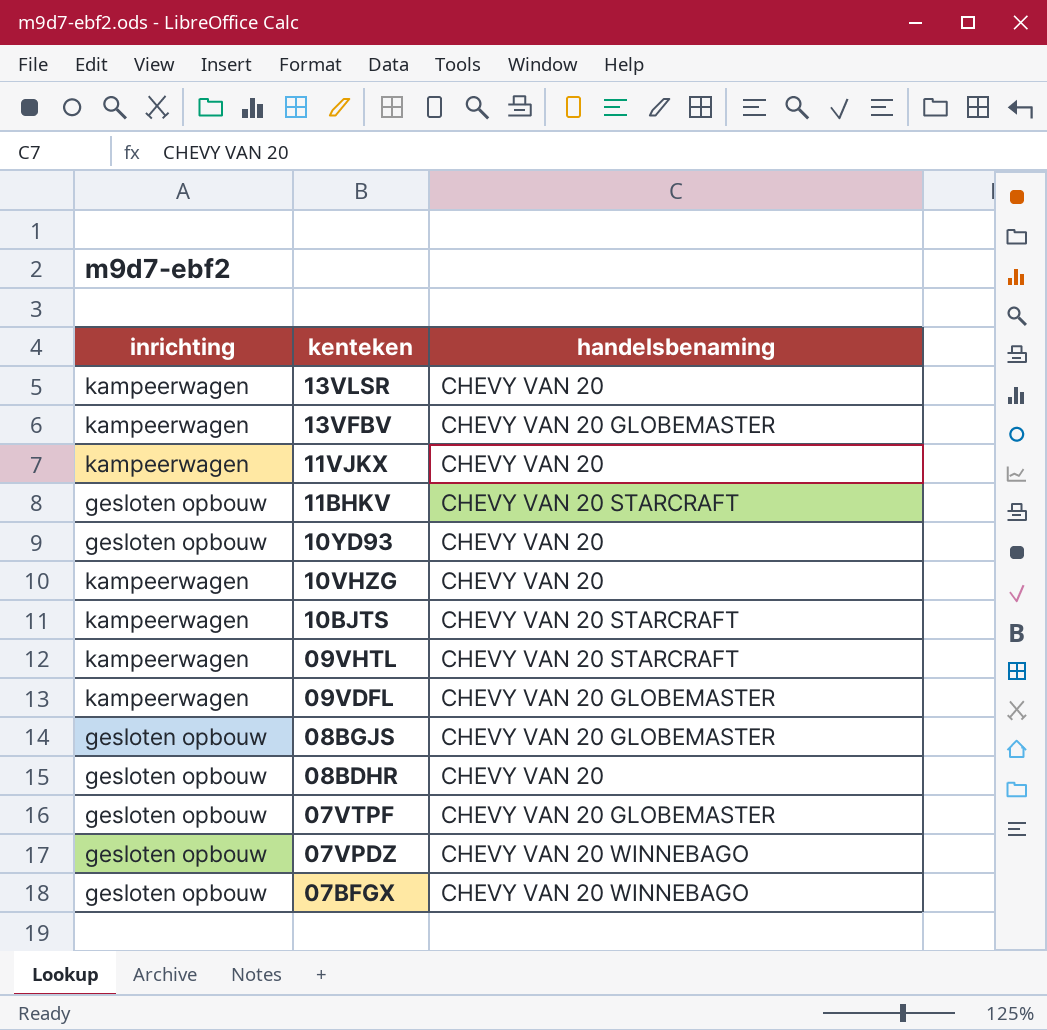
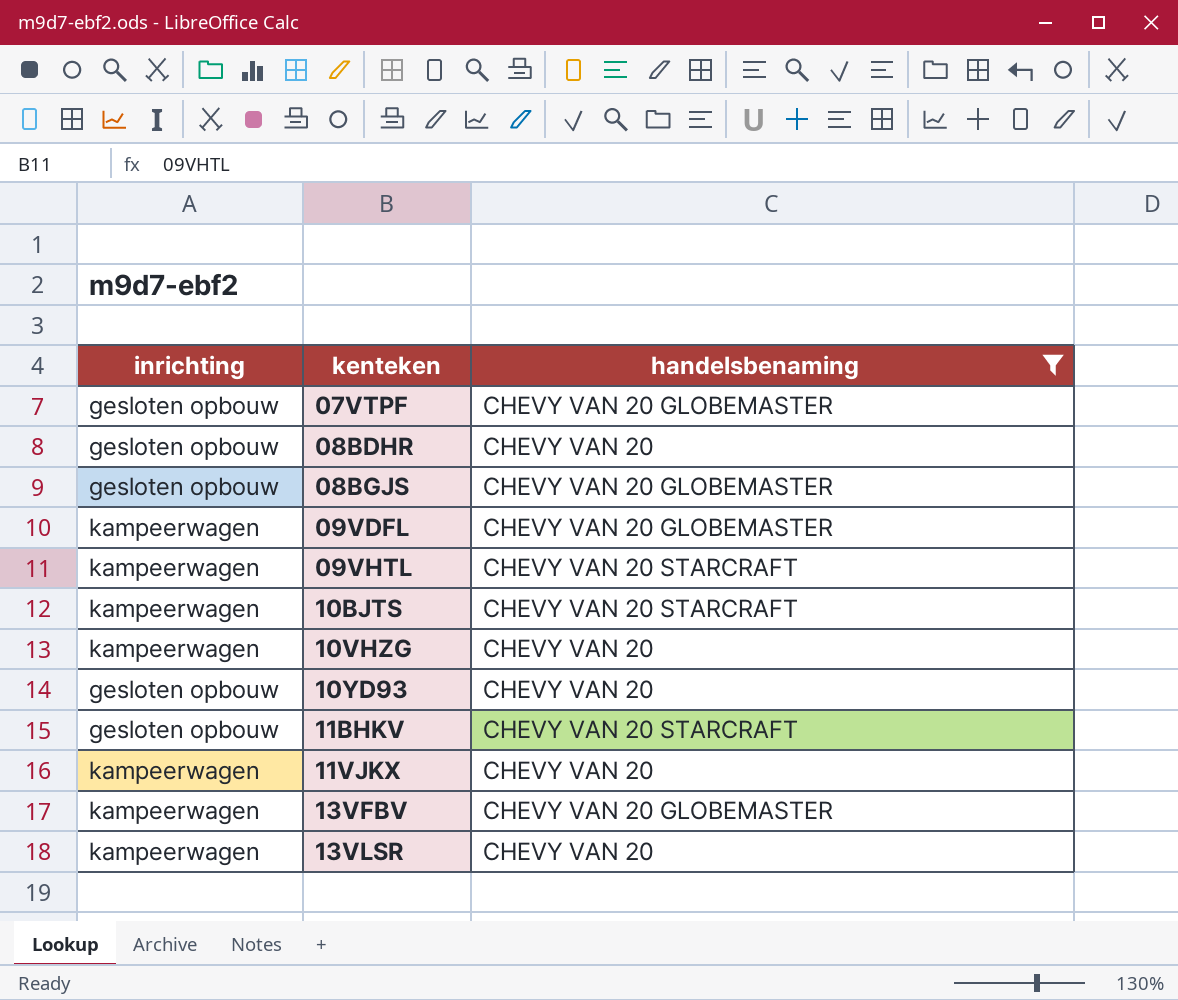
filter: none -> handelsbenaming != CHEVY VAN 20 WINNEBAGO
row order: kenteken descending -> kenteken ascending

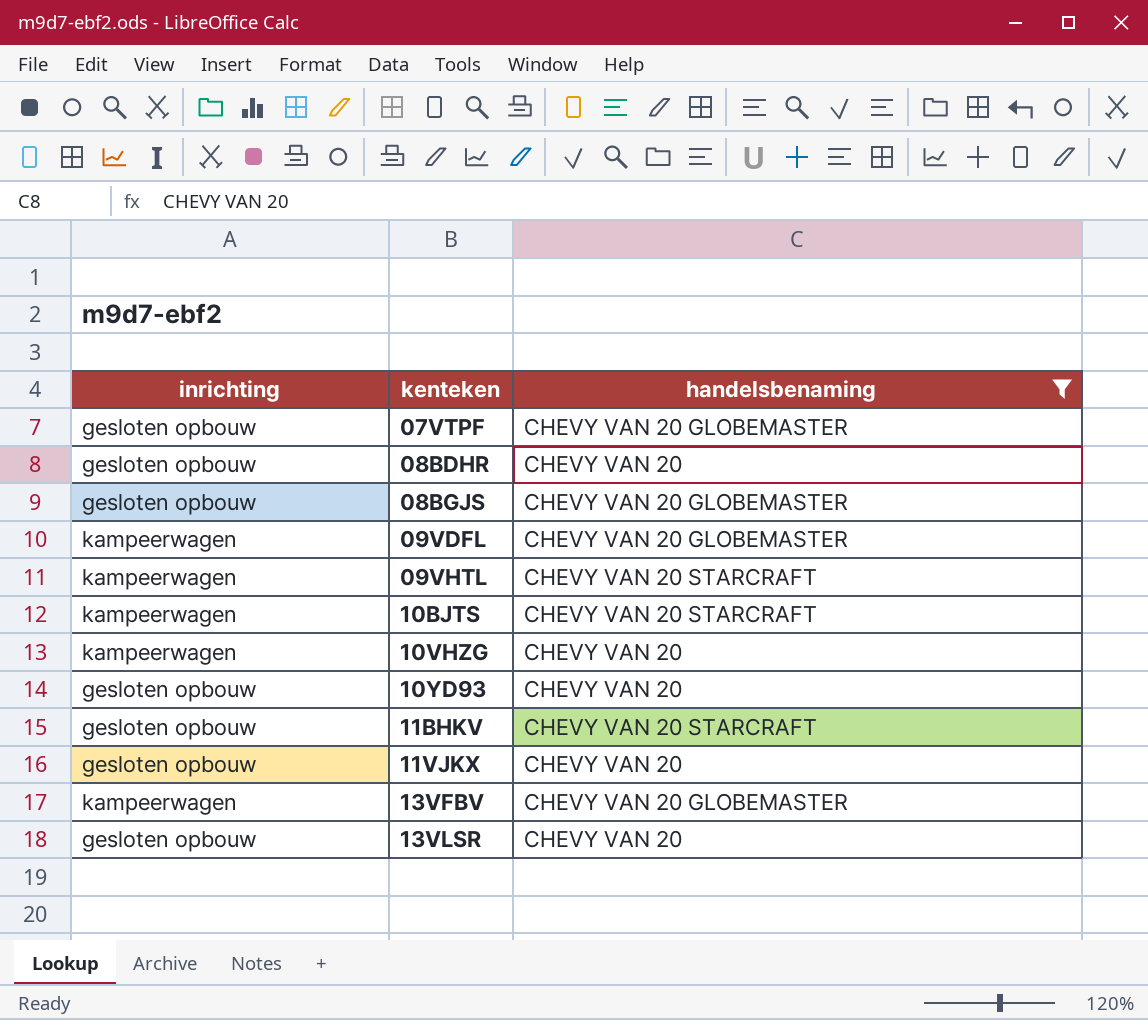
11VJKX | inrichting: kampeerwagen -> gesloten opbouw
13VLSR | inrichting: kampeerwagen -> gesloten opbouw

